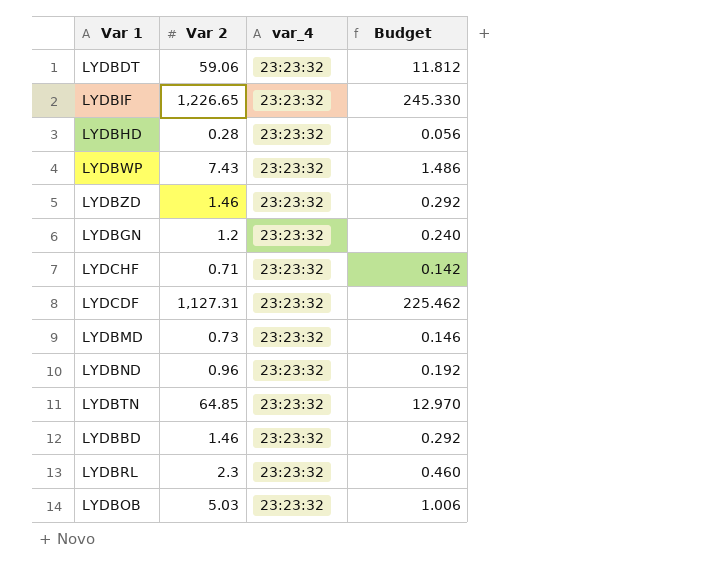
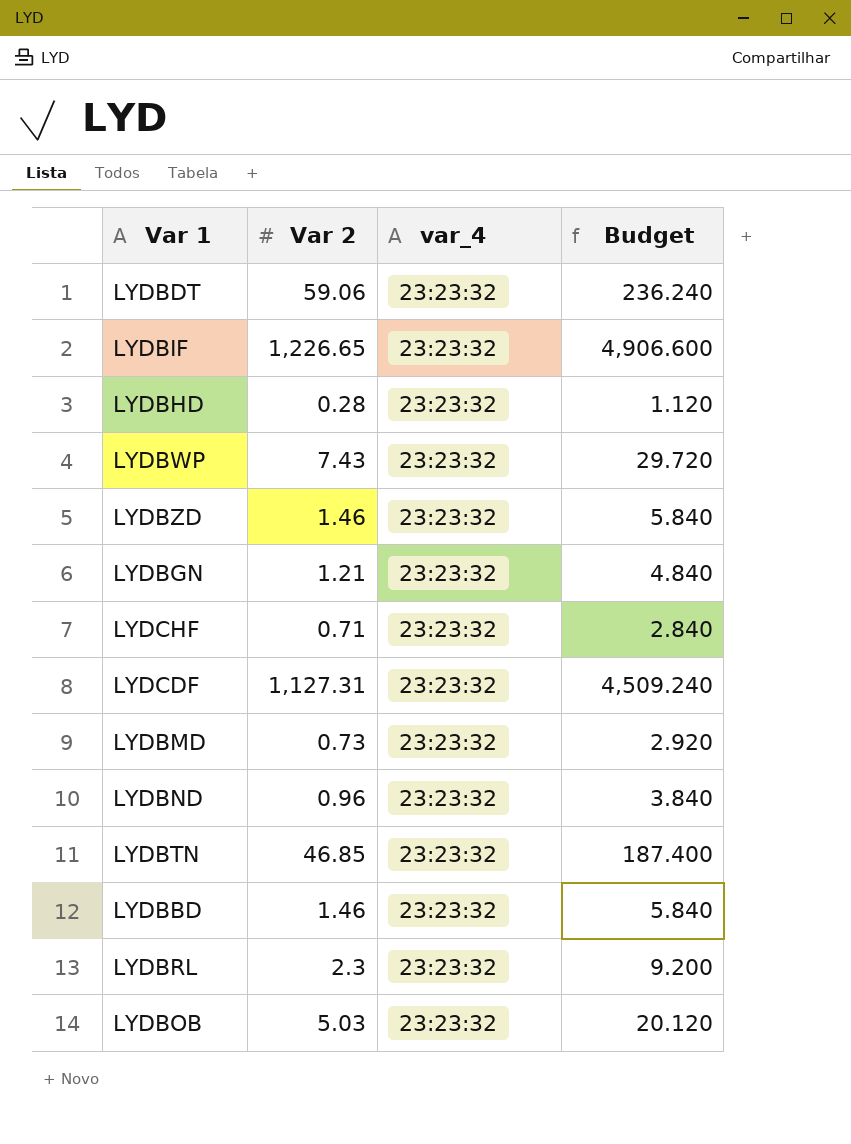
column Budget | formula: [Var 2] * 0.2 -> [Var 2] * 4
LYDBGN | Var 2: 1.2 -> 1.21
LYDBTN | Var 2: 64.85 -> 46.85

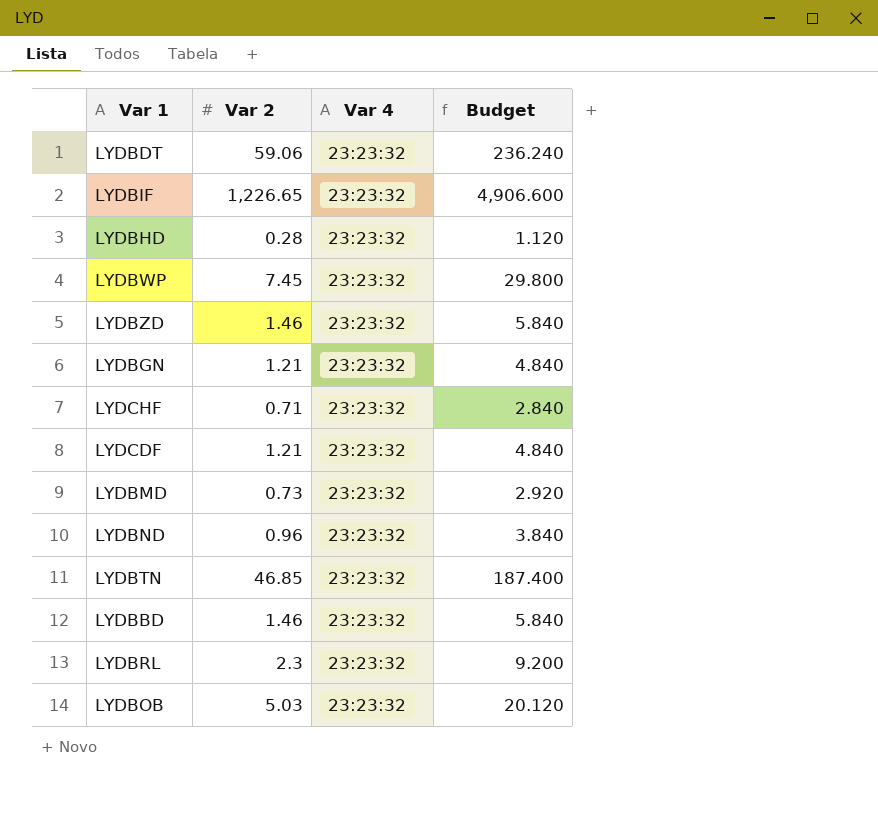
column name: var_4 -> Var 4
LYDBWP | Var 2: 7.43 -> 7.45
LYDBWP | Budget: 29.720 -> 29.800
LYDCDF | Var 2: 1,127.31 -> 1.21
LYDCDF | Budget: 4,509.240 -> 4.840

